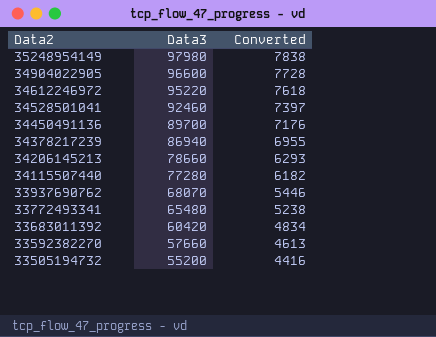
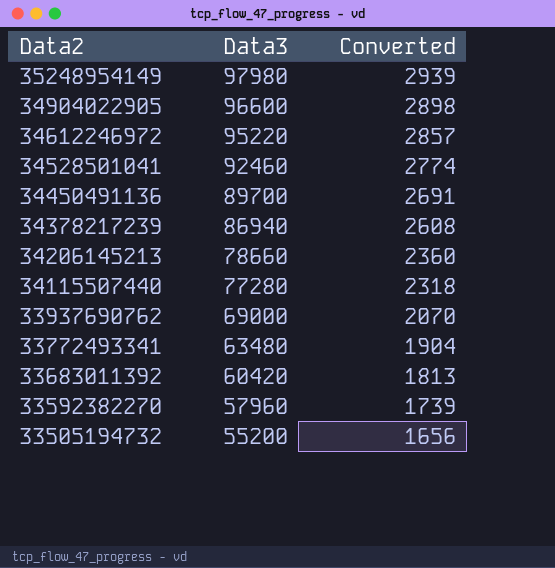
column Converted | formula: [Data3] * 0.08 -> [Data3] * 0.03
33937690762 | Data3: 68070 -> 69000
33772493341 | Data3: 65480 -> 63480
33592382270 | Data3: 57660 -> 57960

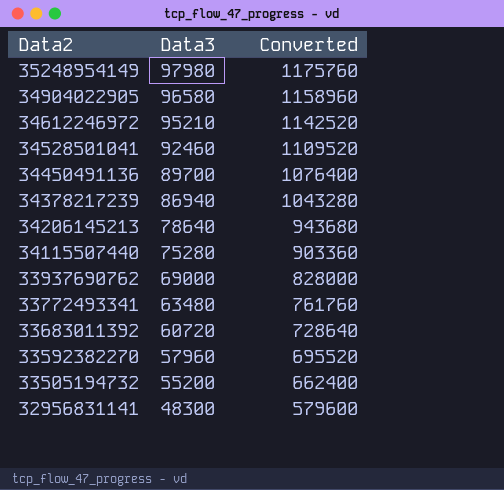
column Converted | formula: [Data3] * 0.03 -> [Data3] * 12
34904022905 | Data3: 96600 -> 96580
34612246972 | Data3: 95220 -> 95210
34206145213 | Data3: 78660 -> 78640
34115507440 | Data3: 77280 -> 75280
33683011392 | Data3: 60420 -> 60720
row 32956831141: none -> 48300 | 579600

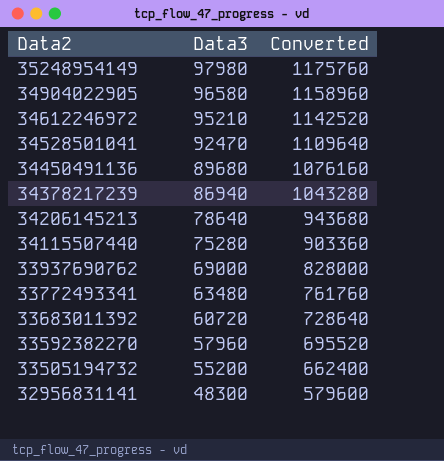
34528501041 | Data3: 92460 -> 92470
34528501041 | Converted: 1109520 -> 1109640
34450491136 | Data3: 89700 -> 89680
34450491136 | Converted: 1076400 -> 1076160

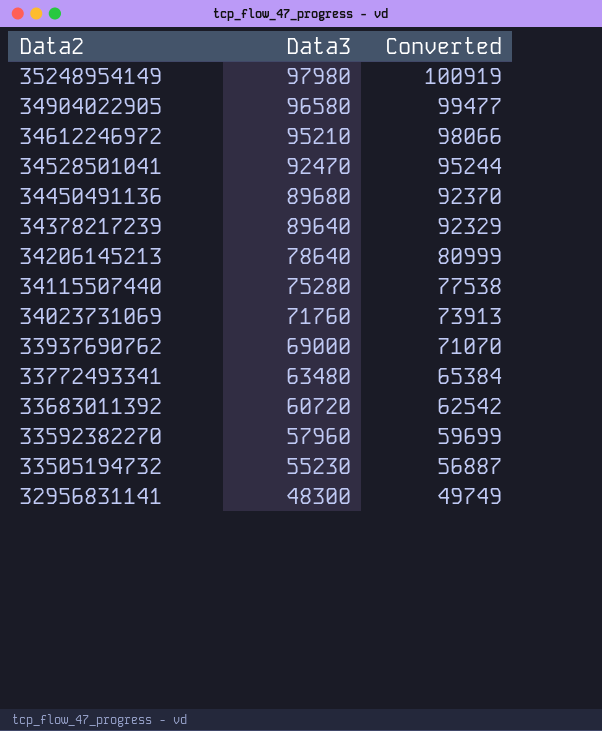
column Converted | formula: [Data3] * 12 -> [Data3] * 1.03
34378217239 | Data3: 86940 -> 89640
row 34023731069: none -> 71760 | 73913
33505194732 | Data3: 55200 -> 55230

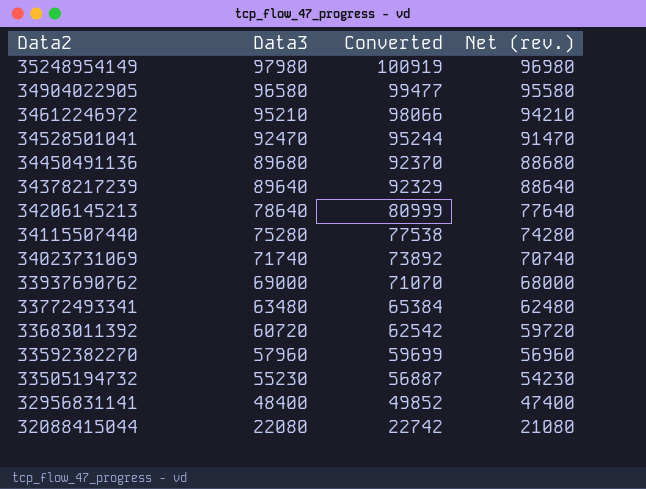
column Net (rev.) | formula: none -> [Data3] - 1000
34023731069 | Data3: 71760 -> 71740
34023731069 | Converted: 73913 -> 73892
32956831141 | Data3: 48300 -> 48400
32956831141 | Converted: 49749 -> 49852
row 32088415044: none -> 22080 | 22742 | 21080

